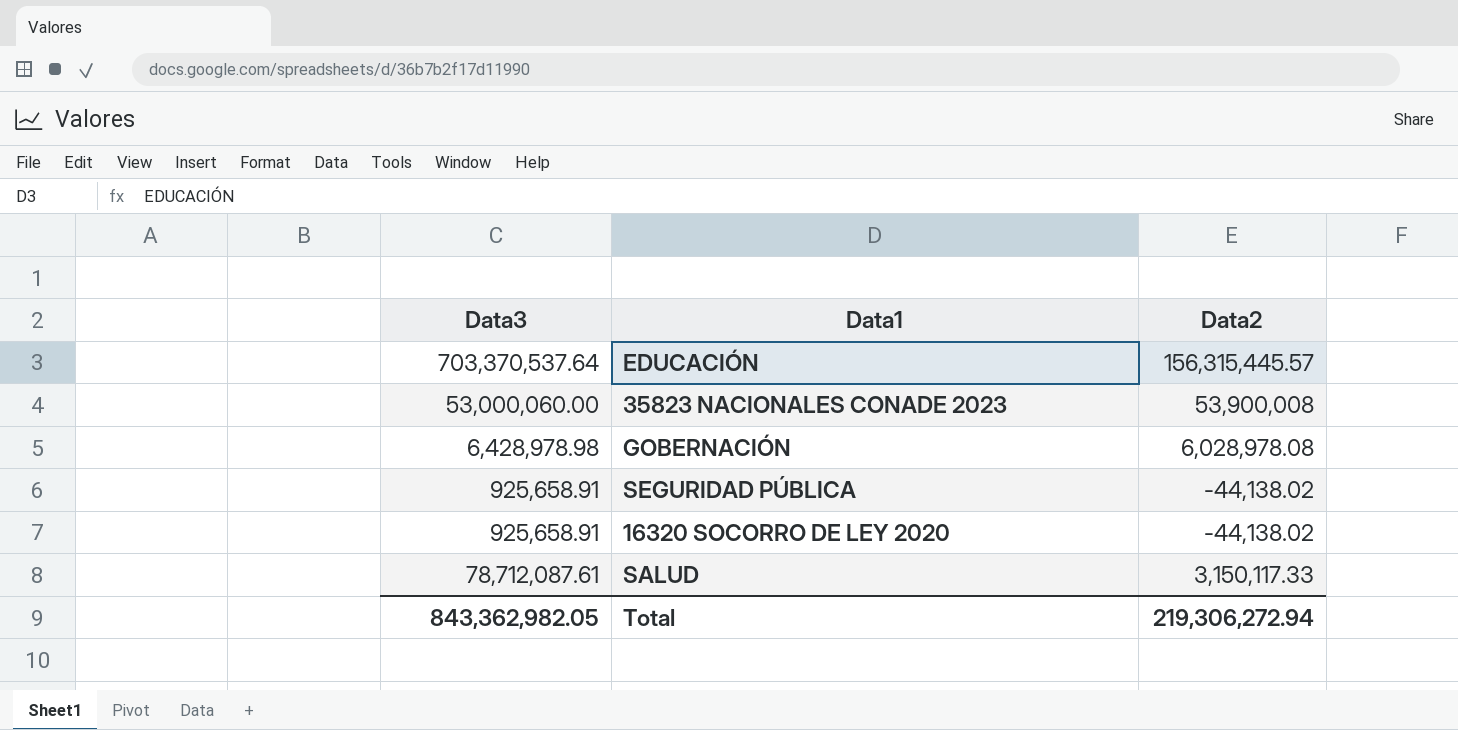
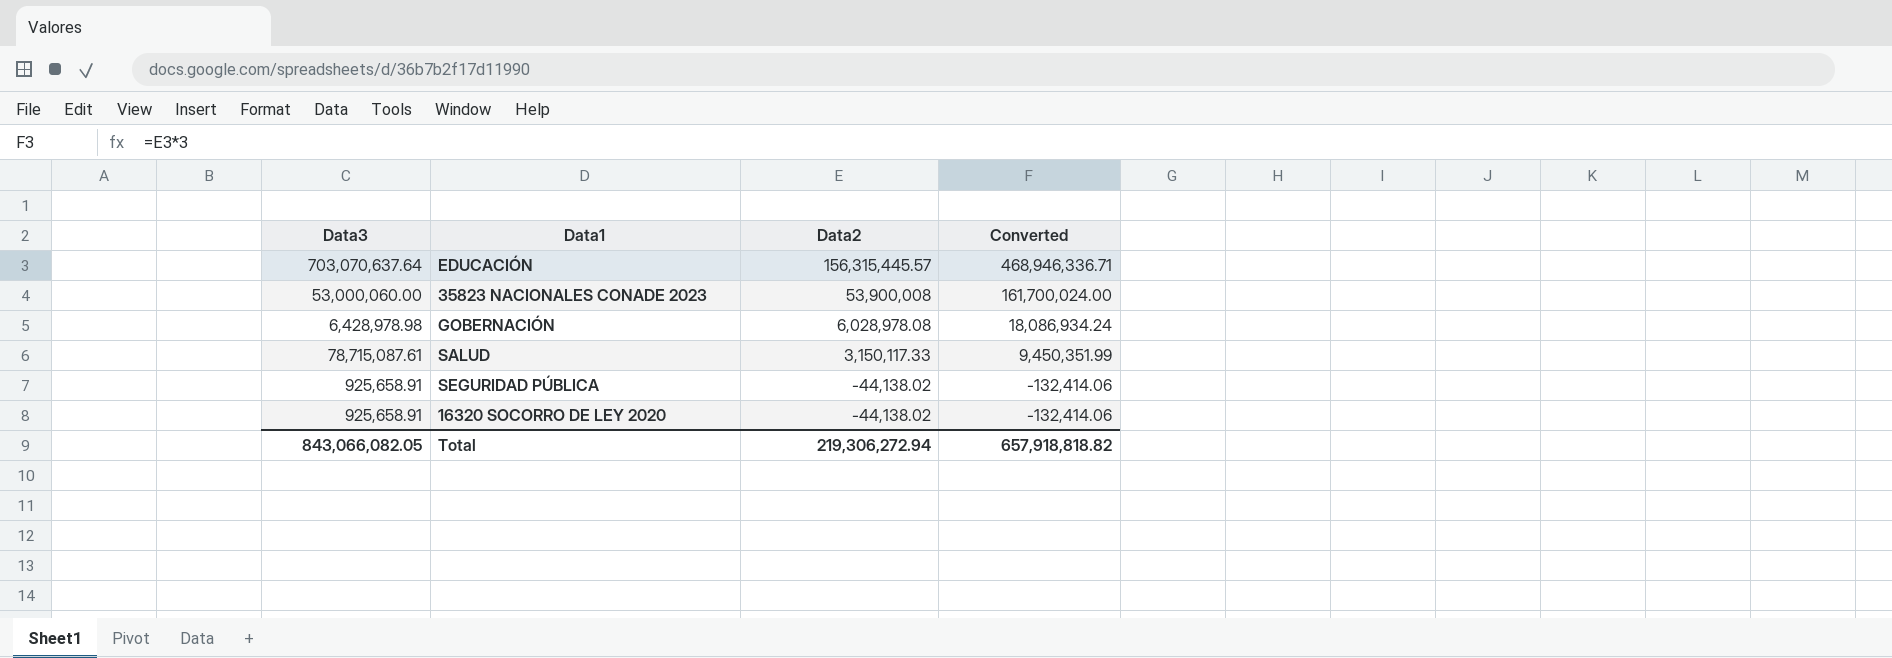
row order: none -> Data2 descending
column Converted | formula: none -> [Data2] * 3
EDUCACIÓN | Data3: 703,370,537.64 -> 703,070,637.64
SALUD | Data3: 78,712,087.61 -> 78,715,087.61
Total | Data3: 843,362,982.05 -> 843,066,082.05

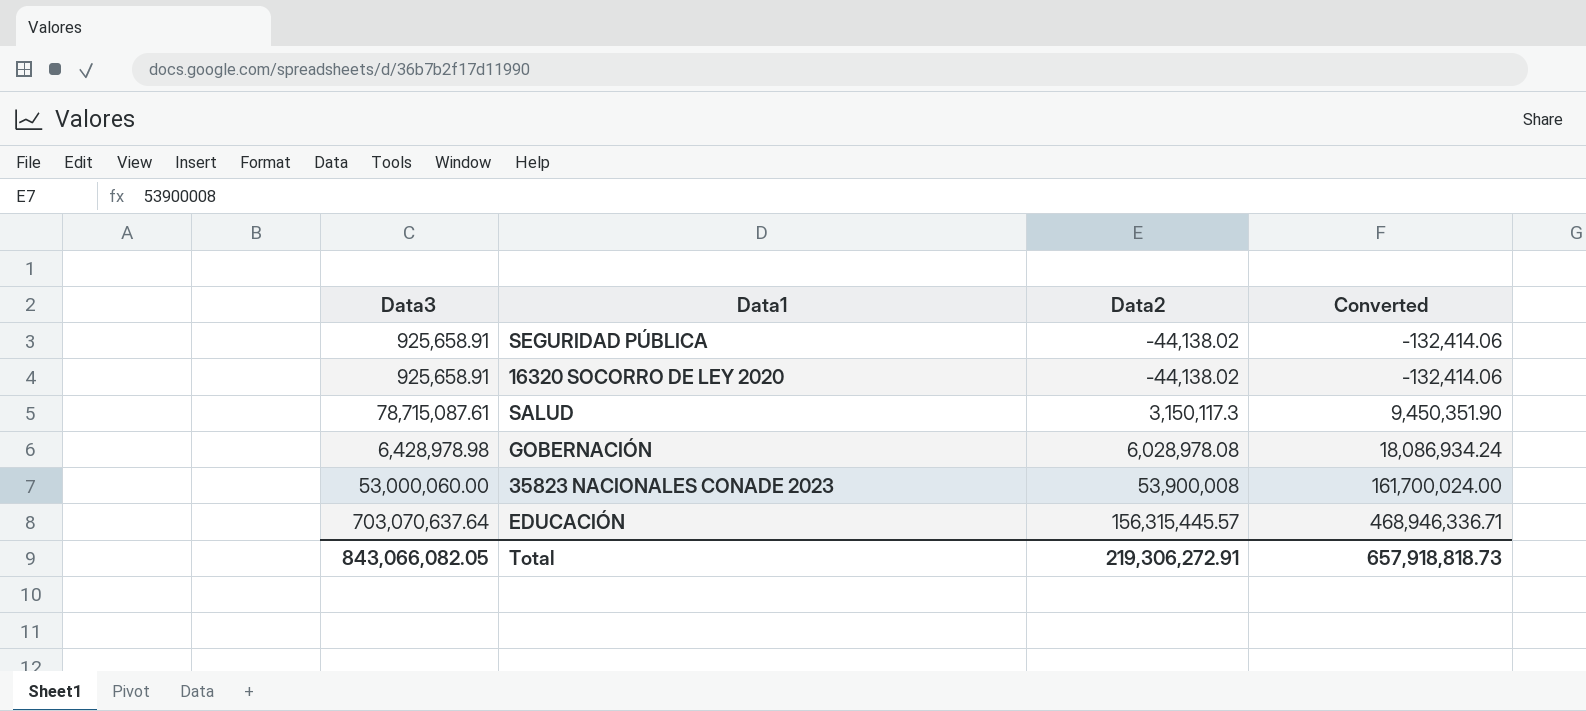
row order: Data2 descending -> Data2 ascending
SALUD | Data2: 3,150,117.33 -> 3,150,117.3
SALUD | Converted: 9,450,351.99 -> 9,450,351.90
Total | Data2: 219,306,272.94 -> 219,306,272.91
Total | Converted: 657,918,818.82 -> 657,918,818.73

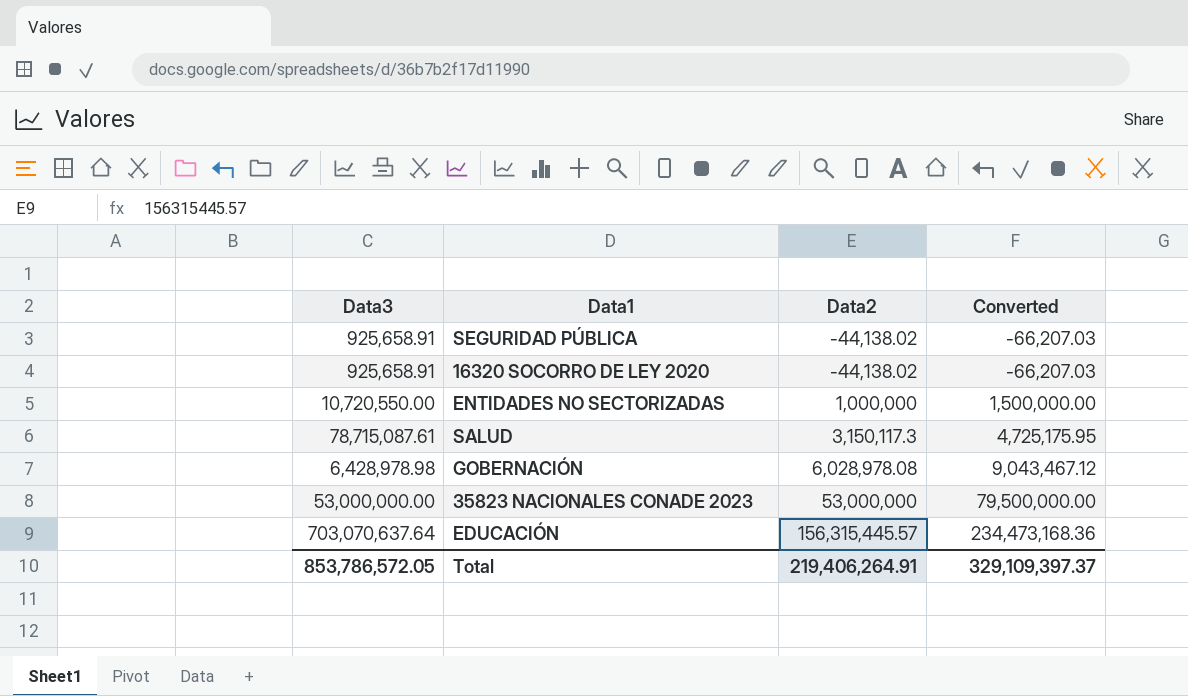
column Converted | formula: [Data2] * 3 -> [Data2] * 1.5
row ENTIDADES NO SECTORIZADAS: none -> 10,720,550.00 | 1,000,000 | 1,500,000.00
35823 NACIONALES CONADE 2023 | Data3: 53,000,060.00 -> 53,000,000.00
35823 NACIONALES CONADE 2023 | Data2: 53,900,008 -> 53,000,000
Total | Data3: 843,066,082.05 -> 853,786,572.05
Total | Data2: 219,306,272.91 -> 219,406,264.91
Total | Converted: 657,918,818.73 -> 329,109,397.37

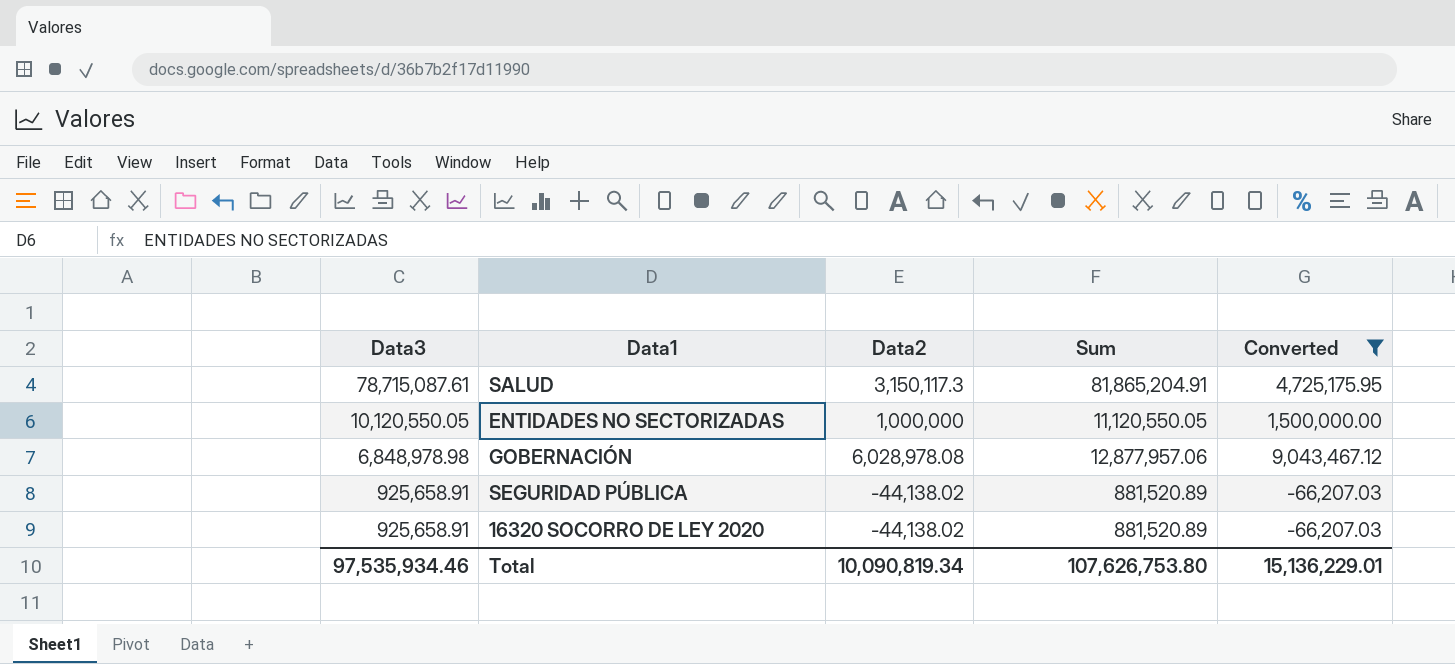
filter: none -> Converted <= 9,043,467.12
row order: Data2 ascending -> Data3 descending
column Sum | formula: none -> [Data3] + [Data2]
ENTIDADES NO SECTORIZADAS | Data3: 10,720,550.00 -> 10,120,550.05
GOBERNACIÓN | Data3: 6,428,978.98 -> 6,848,978.98
Total | Data3: 853,786,572.05 -> 97,535,934.46
Total | Data2: 219,406,264.91 -> 10,090,819.34
Total | Converted: 329,109,397.37 -> 15,136,229.01

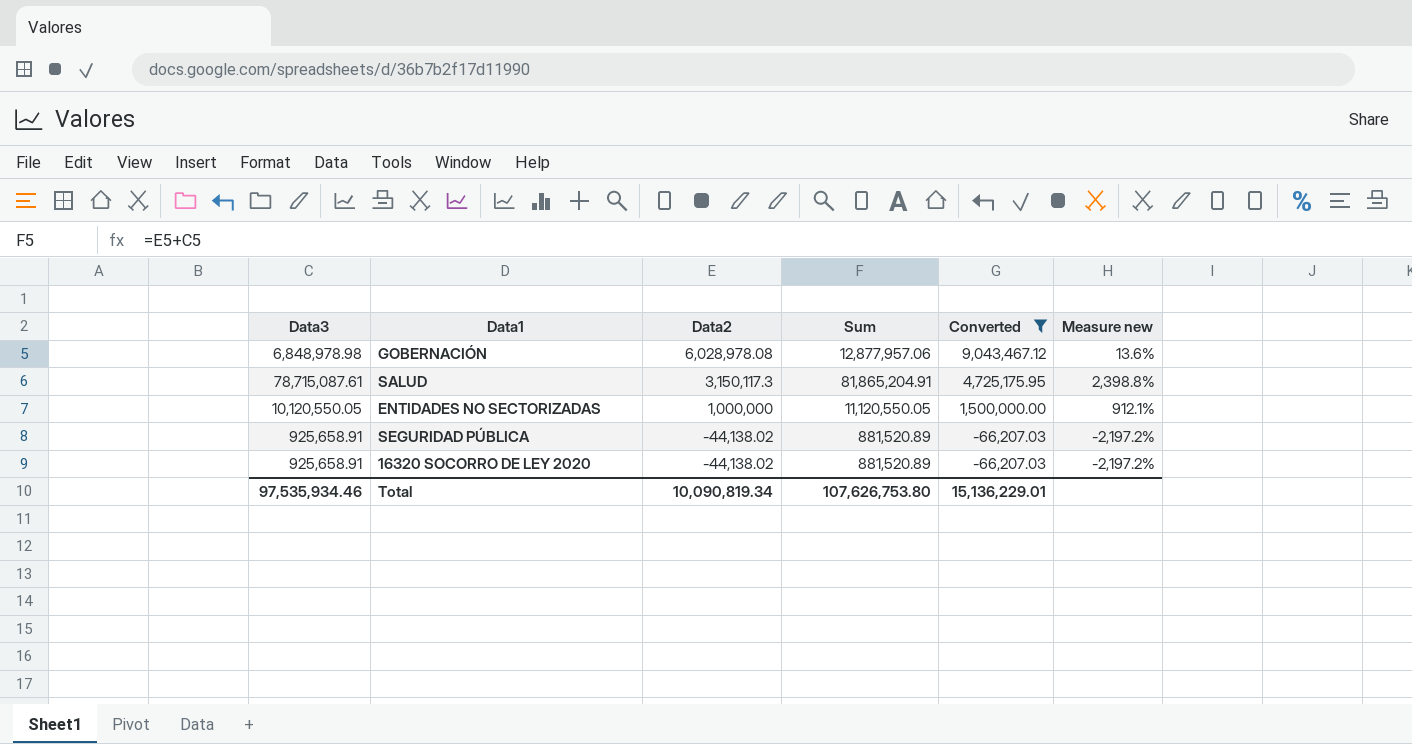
row order: Data3 descending -> Data2 descending
column Measure new | formula: none -> ([Data3] - [Data2]) / [Data2]

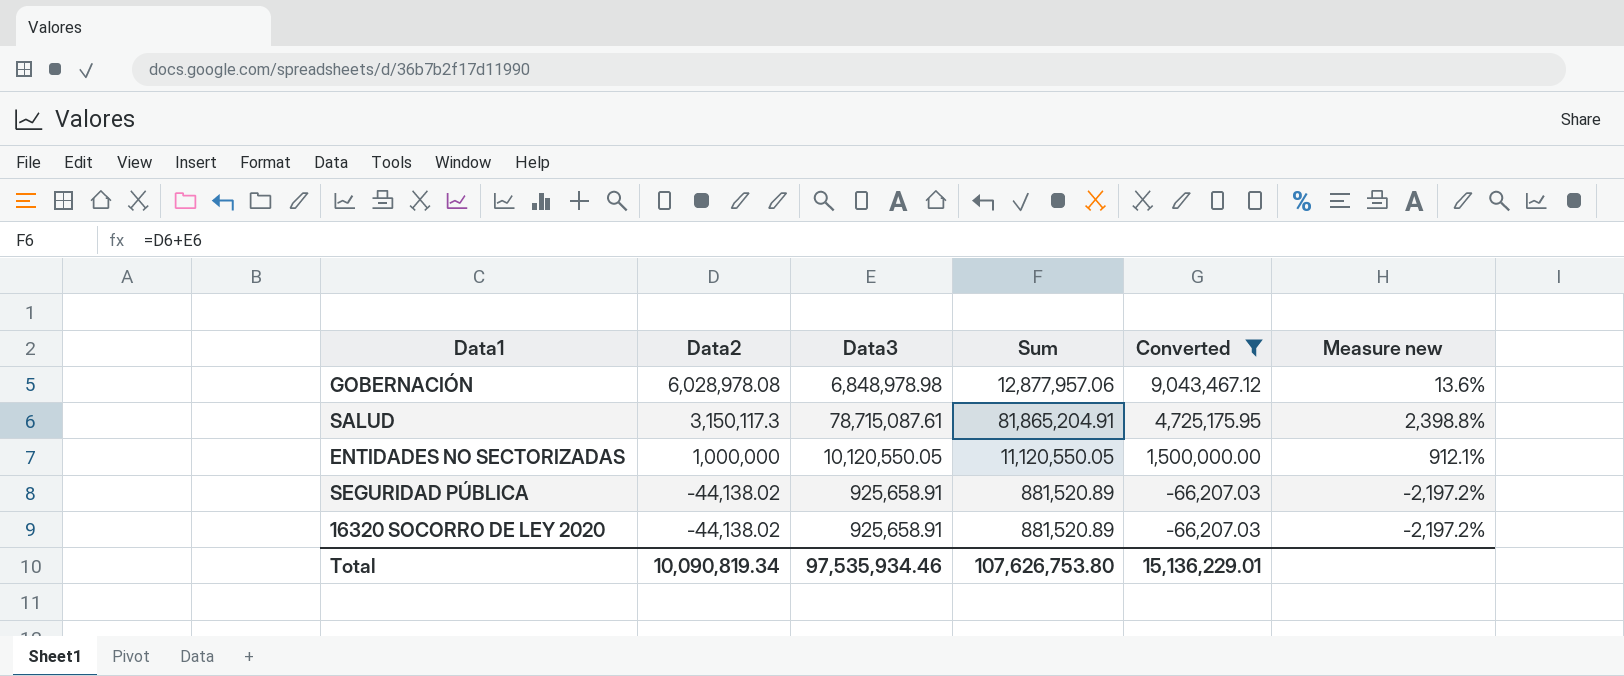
column Data3 | position: 1 -> 3

